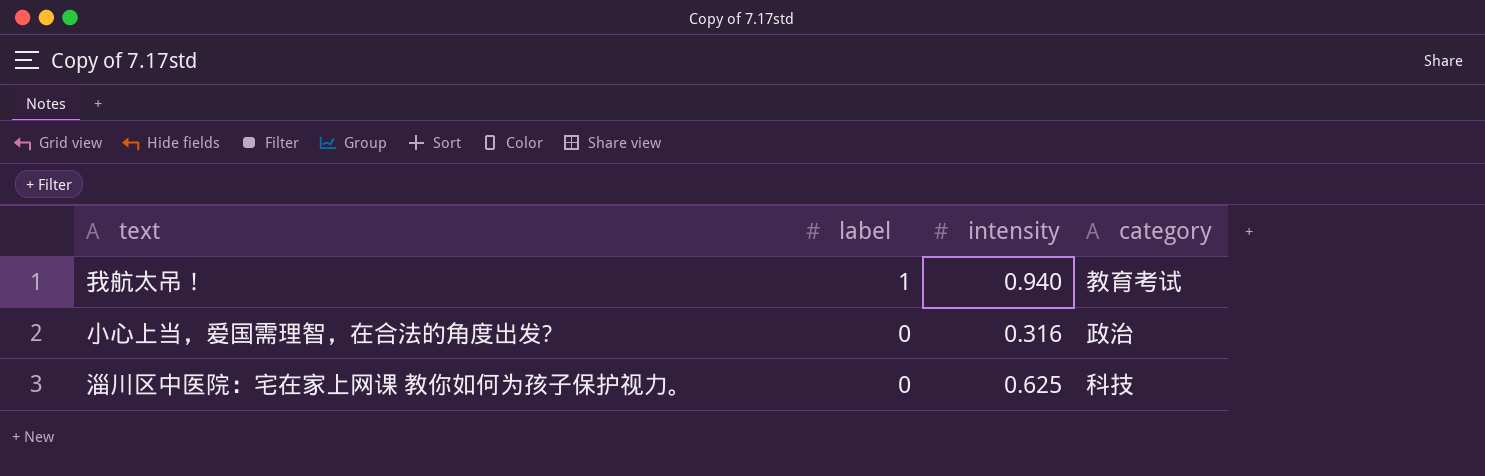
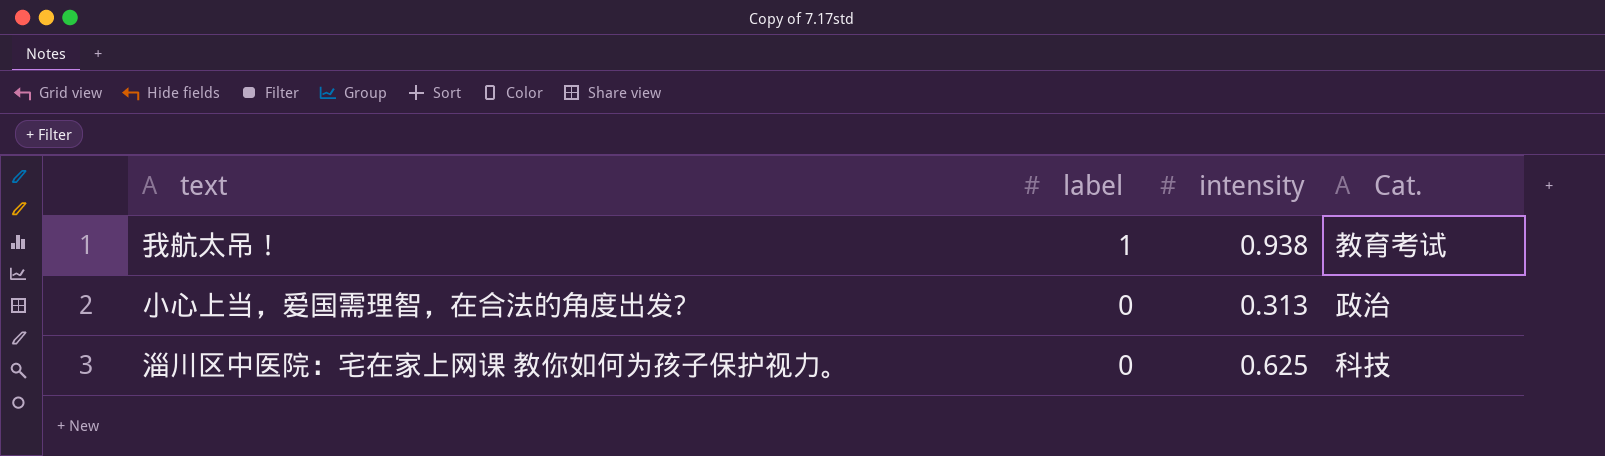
column name: category -> Cat.
我航太吊！ | intensity: 0.940 -> 0.938
小心上当，爱国需理智，在合法的角度出发? | intensity: 0.316 -> 0.313

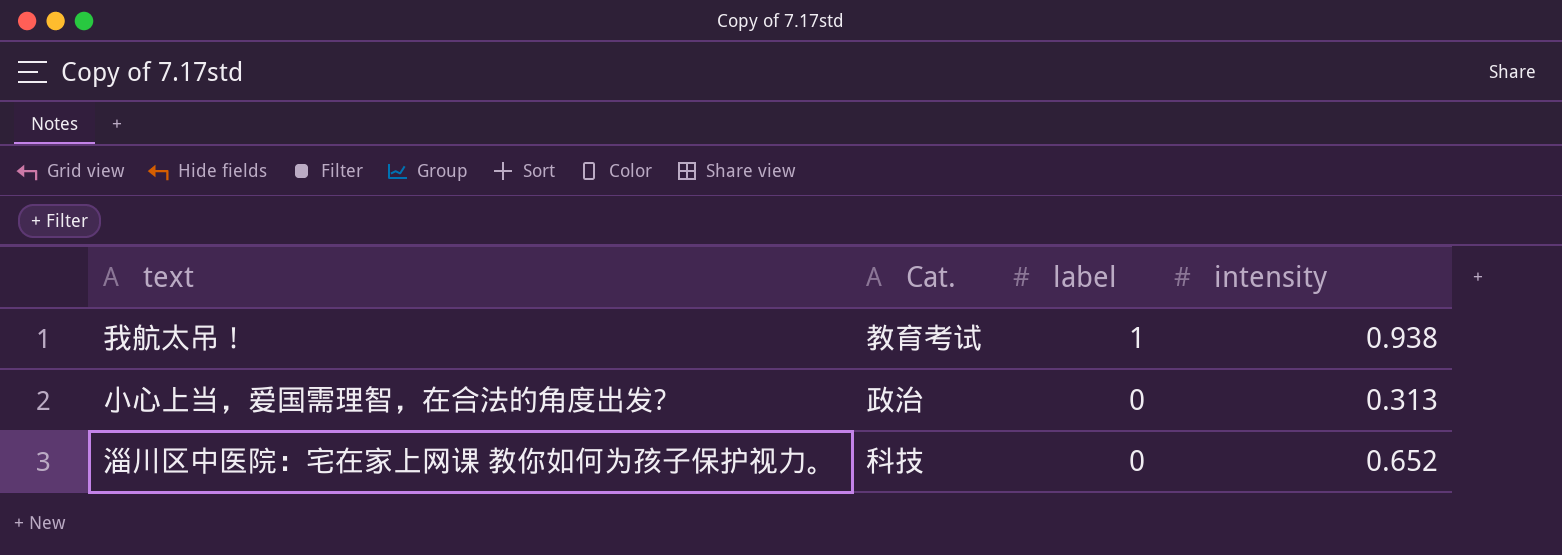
column Cat. | position: 4 -> 2
淄川区中医院：宅在家上网课 教你如何为孩子保护视力。 | intensity: 0.625 -> 0.652

